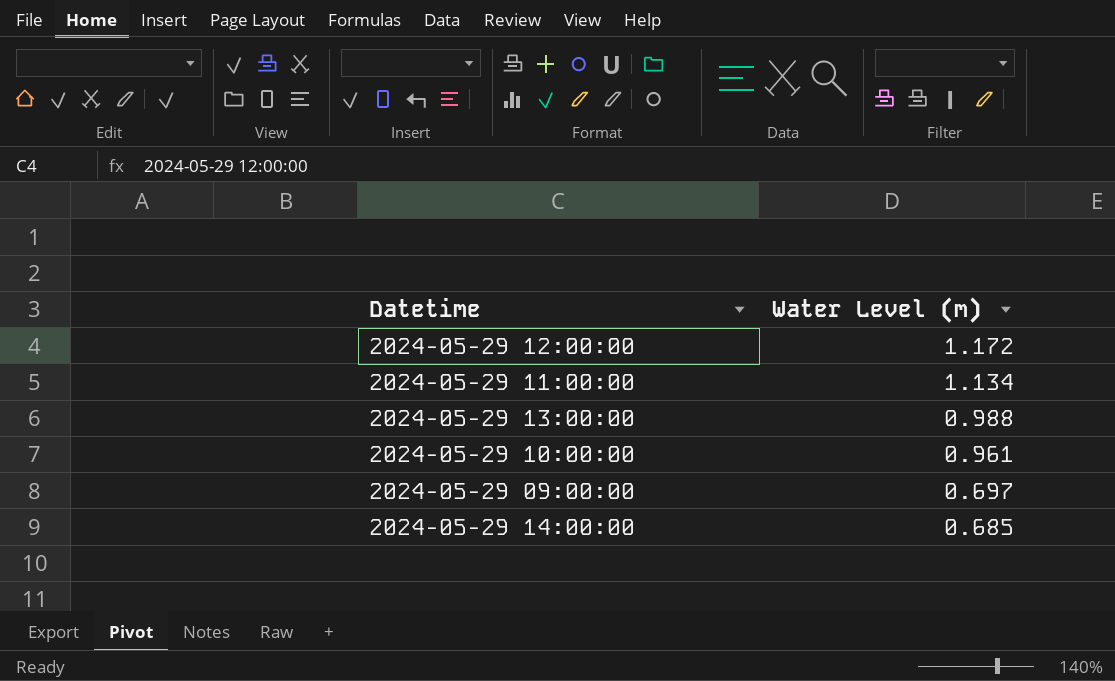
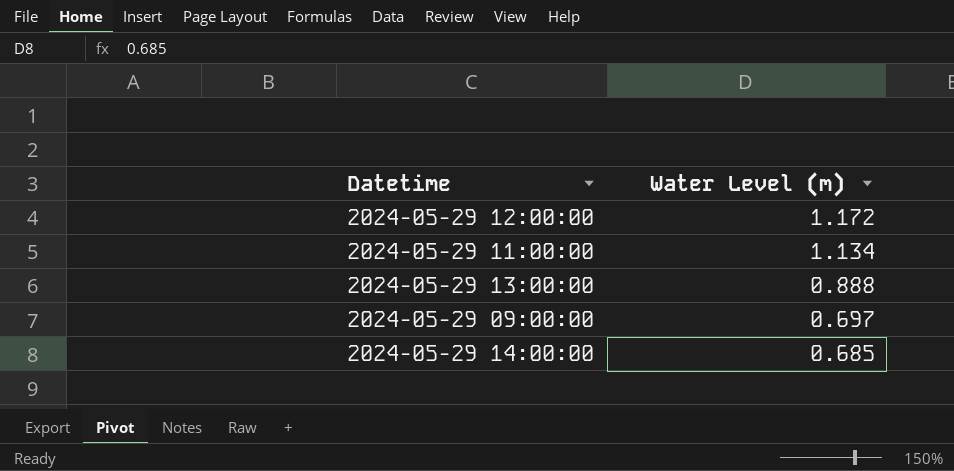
row 2024-05-29 10:00:00: 0.961 -> none
2024-05-29 13:00:00 | Water Level (m): 0.988 -> 0.888

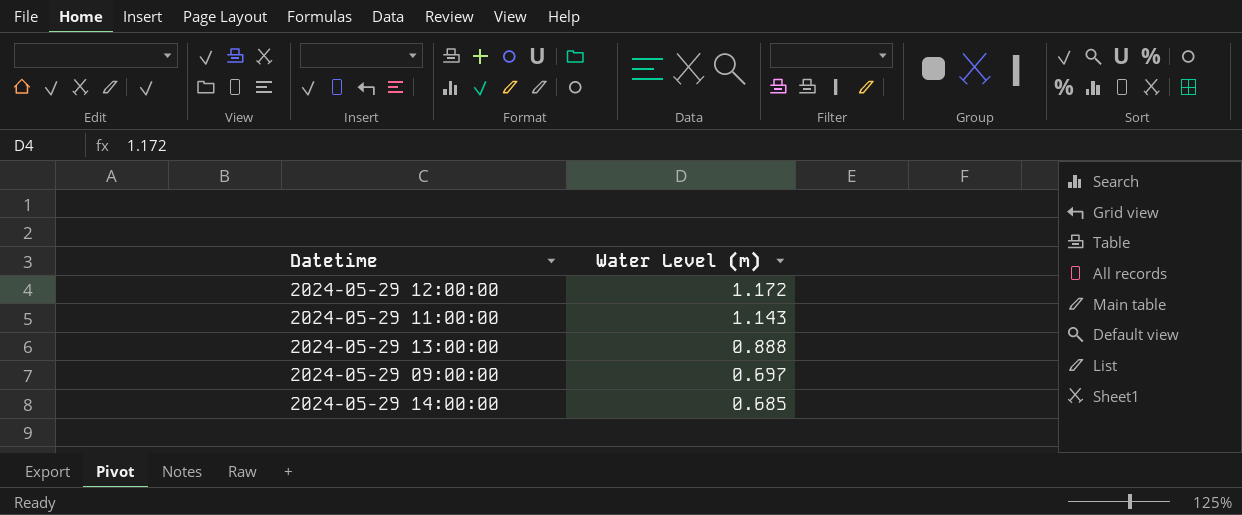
2024-05-29 11:00:00 | Water Level (m): 1.134 -> 1.143

